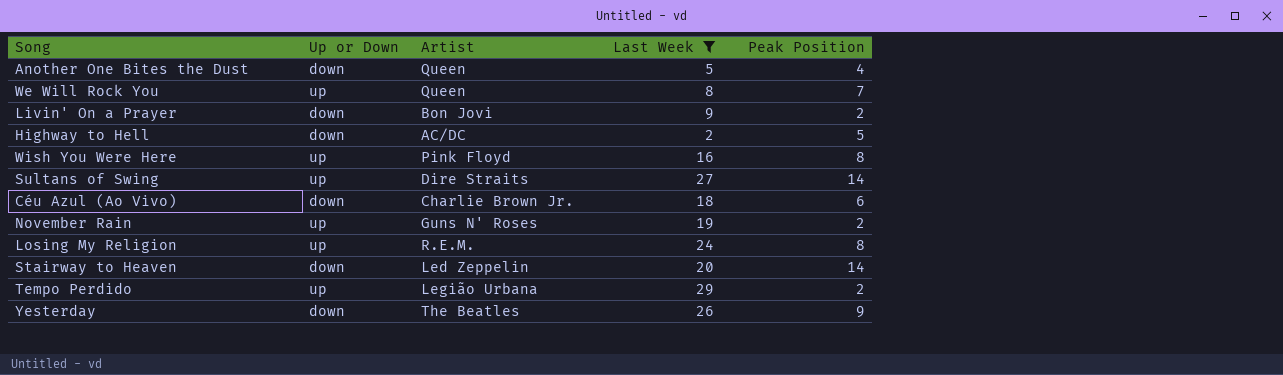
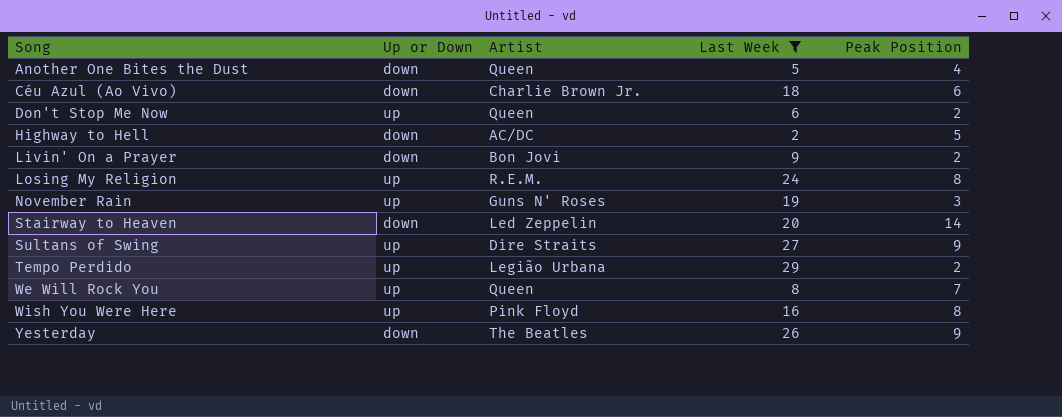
row order: none -> Song ascending
row Don't Stop Me Now: none -> up | Queen | 6 | 2
November Rain | Peak Position: 2 -> 3
Sultans of Swing | Peak Position: 14 -> 9

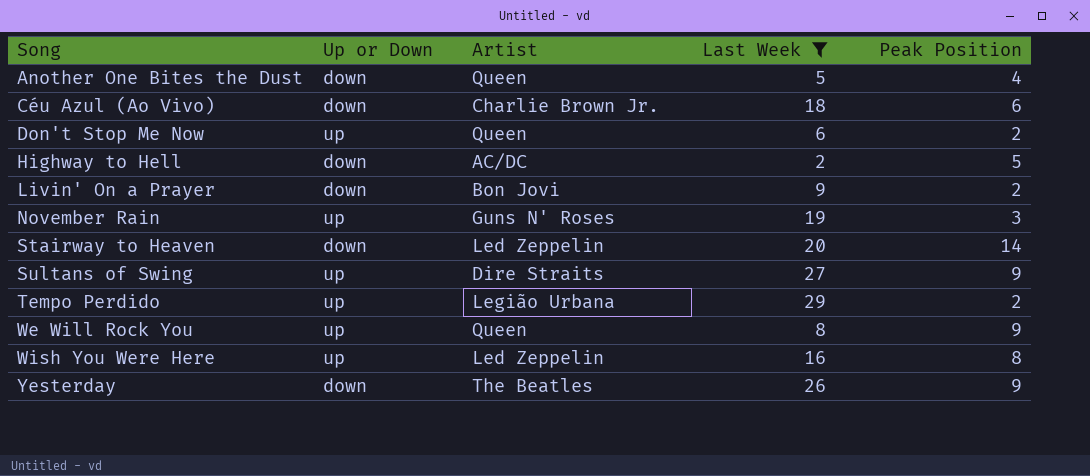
row Losing My Religion: up | R.E.M. | 24 | 8 -> none
We Will Rock You | Peak Position: 7 -> 9
Wish You Were Here | Artist: Pink Floyd -> Led Zeppelin

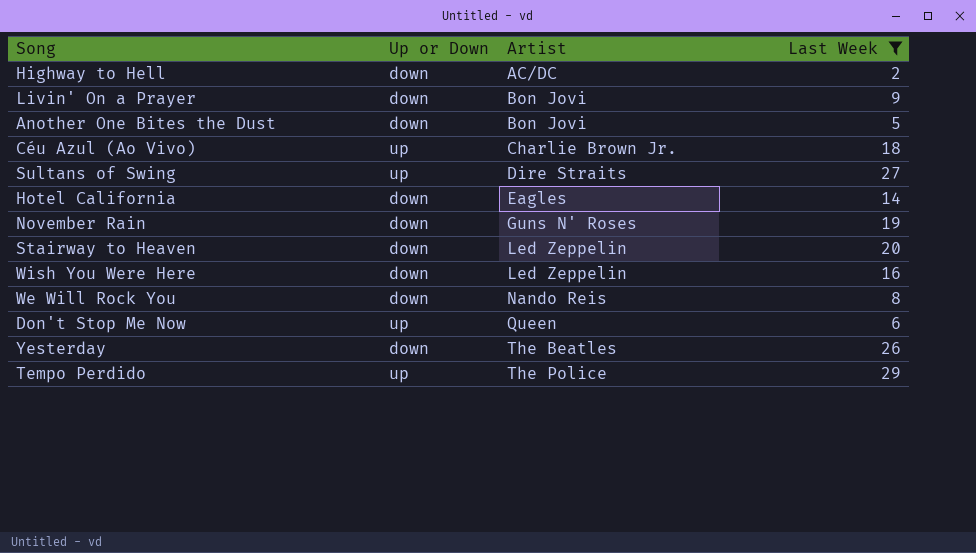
row order: Song ascending -> Artist ascending
column Peak Position | position: 5 -> none
Another One Bites the Dust | Artist: Queen -> Bon Jovi
Céu Azul (Ao Vivo) | Up or Down: down -> up
row Hotel California: none -> down | Eagles | 14
November Rain | Up or Down: up -> down
Wish You Were Here | Up or Down: up -> down
We Will Rock You | Up or Down: up -> down
We Will Rock You | Artist: Queen -> Nando Reis
Tempo Perdido | Artist: Legião Urbana -> The Police

